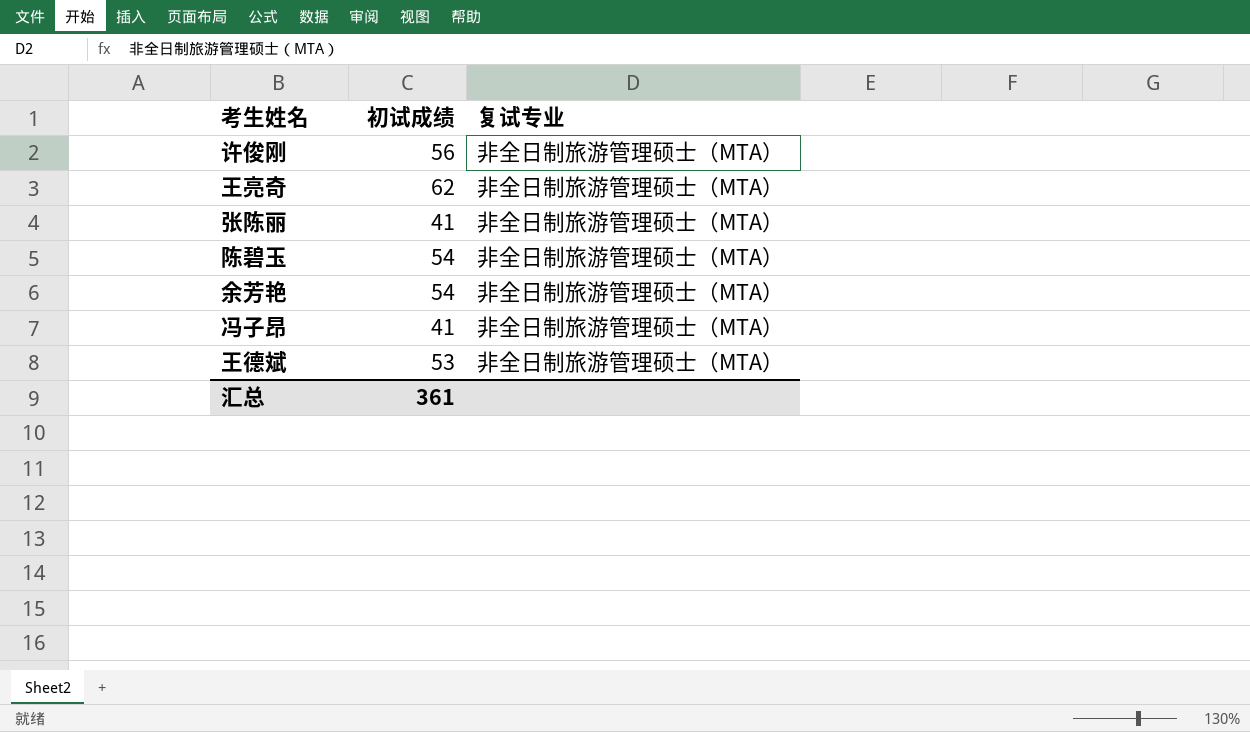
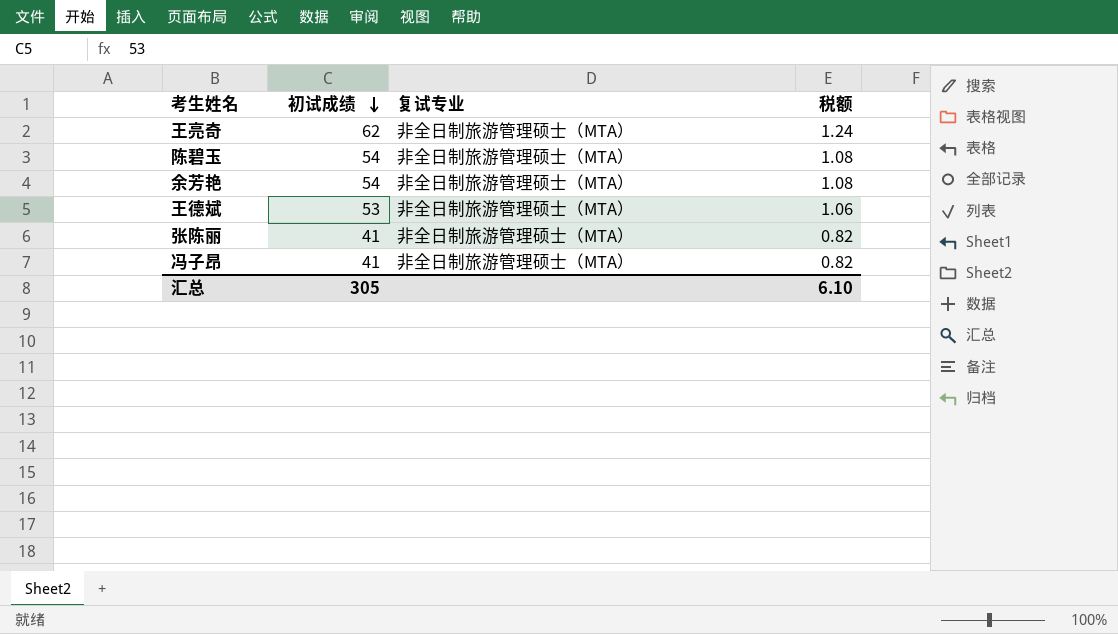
row order: none -> 初试成绩 descending
column 税额 | formula: none -> [初试成绩] * 0.02
row 许俊刚: 56 | 非全日制旅游管理硕士（MTA） -> none
汇总 | 初试成绩: 361 -> 305

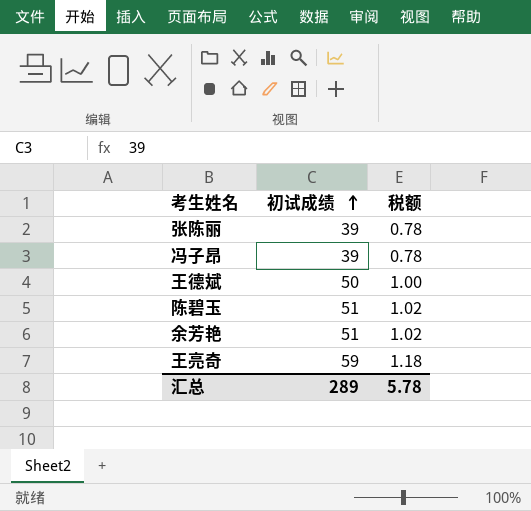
row order: 初试成绩 descending -> 初试成绩 ascending
column 复试专业 | position: 3 -> none
张陈丽 | 初试成绩: 41 -> 39
张陈丽 | 税额: 0.82 -> 0.78
冯子昂 | 初试成绩: 41 -> 39
冯子昂 | 税额: 0.82 -> 0.78
王德斌 | 初试成绩: 53 -> 50
王德斌 | 税额: 1.06 -> 1.00
陈碧玉 | 初试成绩: 54 -> 51
陈碧玉 | 税额: 1.08 -> 1.02
余芳艳 | 初试成绩: 54 -> 51
余芳艳 | 税额: 1.08 -> 1.02
王亮奇 | 初试成绩: 62 -> 59
王亮奇 | 税额: 1.24 -> 1.18
汇总 | 初试成绩: 305 -> 289
汇总 | 税额: 6.10 -> 5.78

